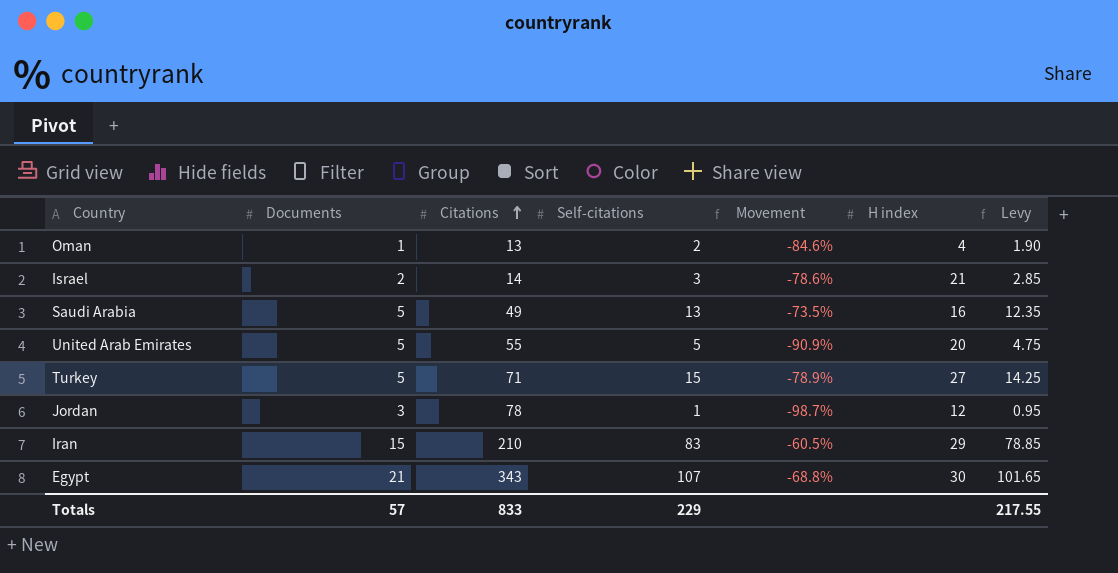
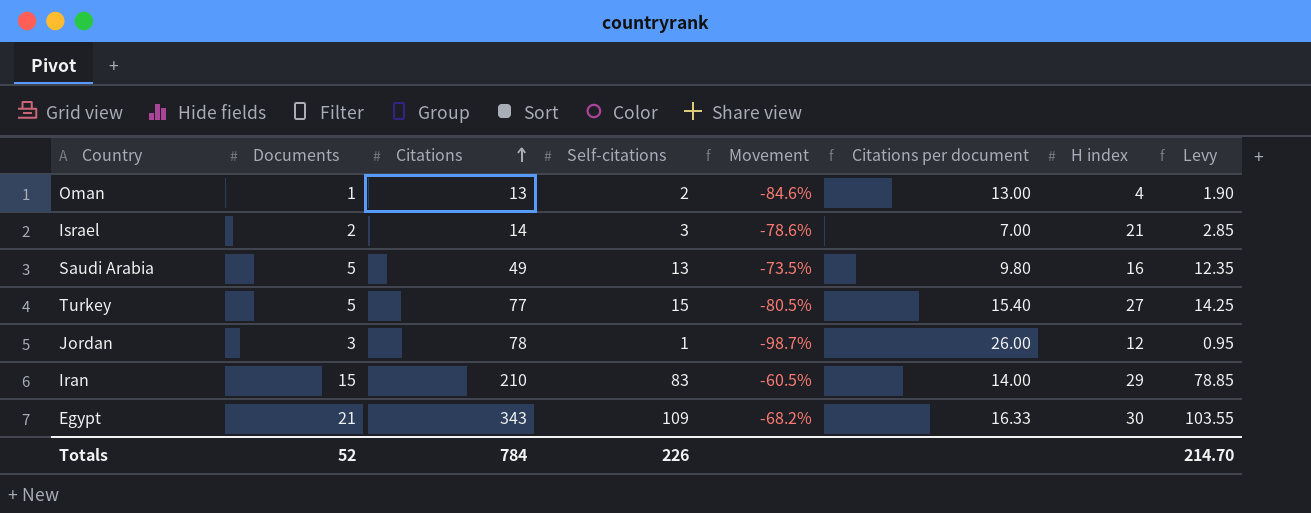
column Citations per document | formula: none -> [Citations] / [Documents]
row United Arab Emirates: 5 | 55 | 5 | -90.9% | 20 | 4.75 -> none
Turkey | Citations: 71 -> 77
Turkey | Movement: -78.9% -> -80.5%
Egypt | Self-citations: 107 -> 109
Egypt | Movement: -68.8% -> -68.2%
Egypt | Levy: 101.65 -> 103.55
Totals | Documents: 57 -> 52
Totals | Citations: 833 -> 784
Totals | Self-citations: 229 -> 226
Totals | Levy: 217.55 -> 214.70

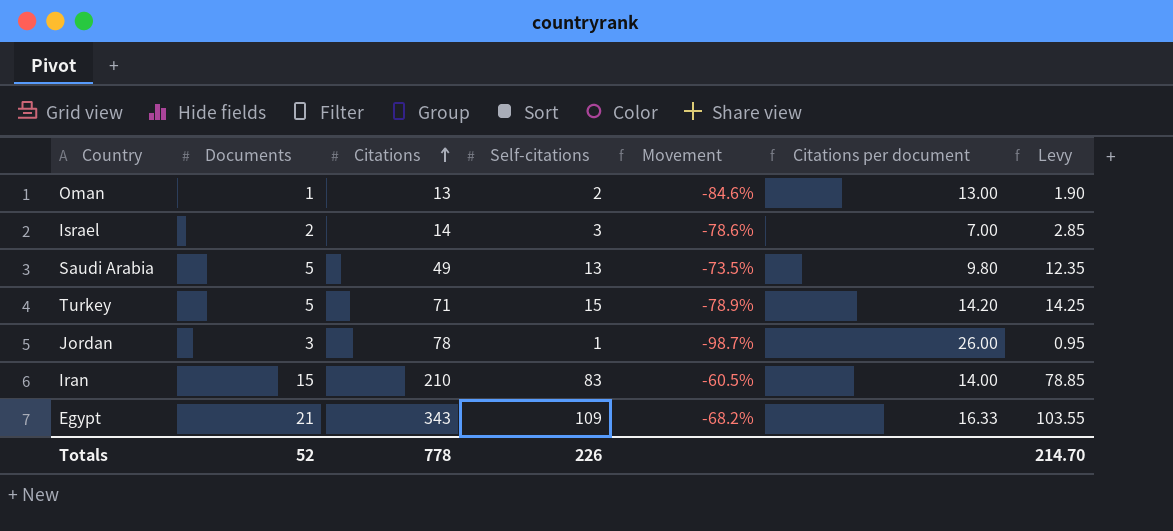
column H index | position: 7 -> none
Turkey | Citations: 77 -> 71
Turkey | Movement: -80.5% -> -78.9%
Turkey | Citations per document: 15.40 -> 14.20
Totals | Citations: 784 -> 778

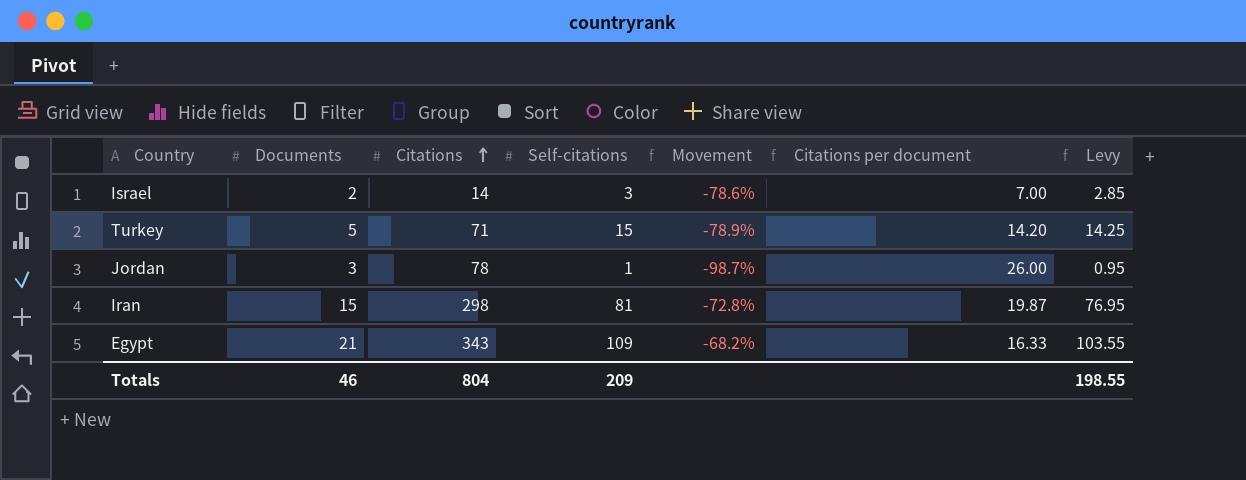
row Oman: 1 | 13 | 2 | -84.6% | 13.00 | 1.90 -> none
row Saudi Arabia: 5 | 49 | 13 | -73.5% | 9.80 | 12.35 -> none
Iran | Citations: 210 -> 298
Iran | Self-citations: 83 -> 81
Iran | Movement: -60.5% -> -72.8%
Iran | Citations per document: 14.00 -> 19.87
Iran | Levy: 78.85 -> 76.95
Totals | Documents: 52 -> 46
Totals | Citations: 778 -> 804
Totals | Self-citations: 226 -> 209
Totals | Levy: 214.70 -> 198.55

